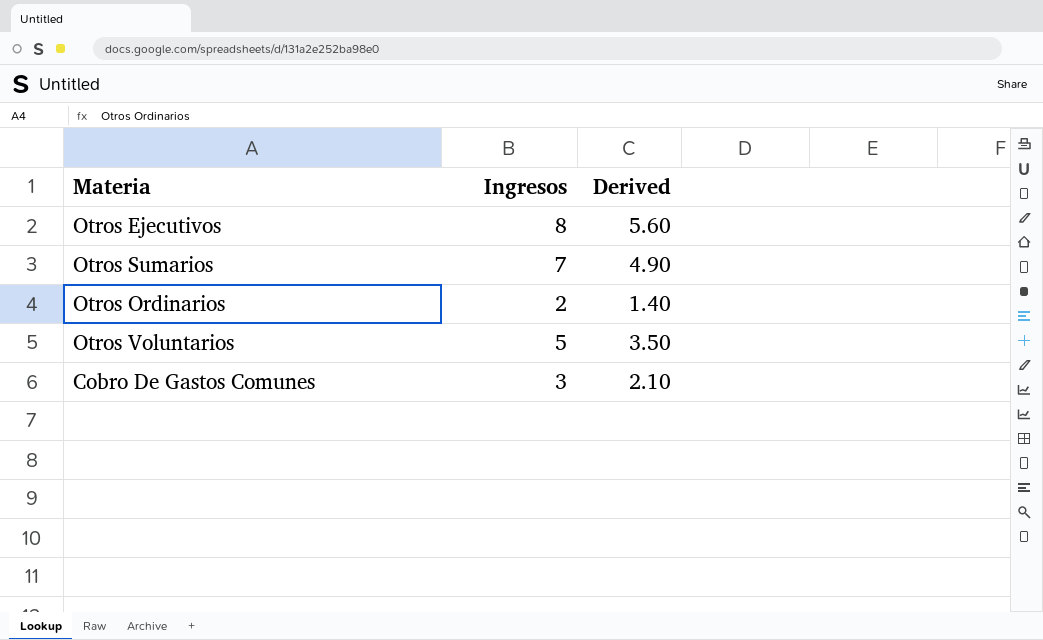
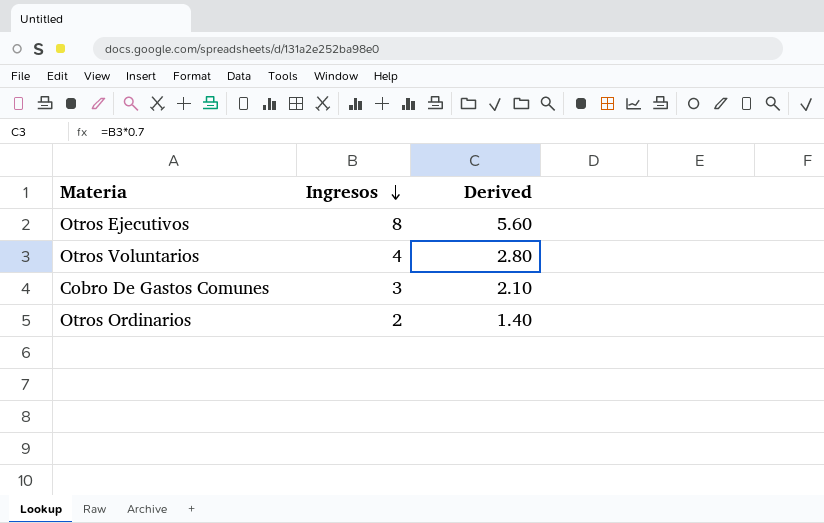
row order: none -> Ingresos descending
row Otros Sumarios: 7 | 4.90 -> none
Otros Voluntarios | Ingresos: 5 -> 4
Otros Voluntarios | Derived: 3.50 -> 2.80

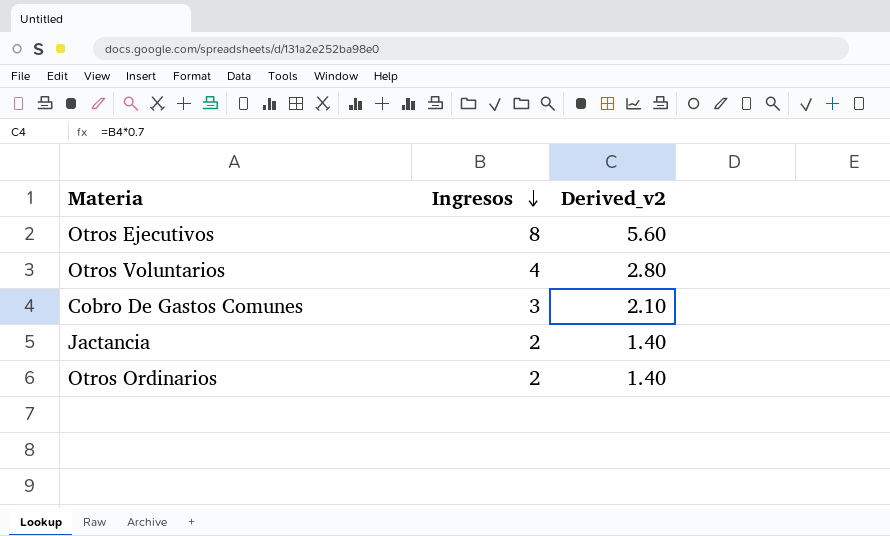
column name: Derived -> Derived_v2
row Jactancia: none -> 2 | 1.40

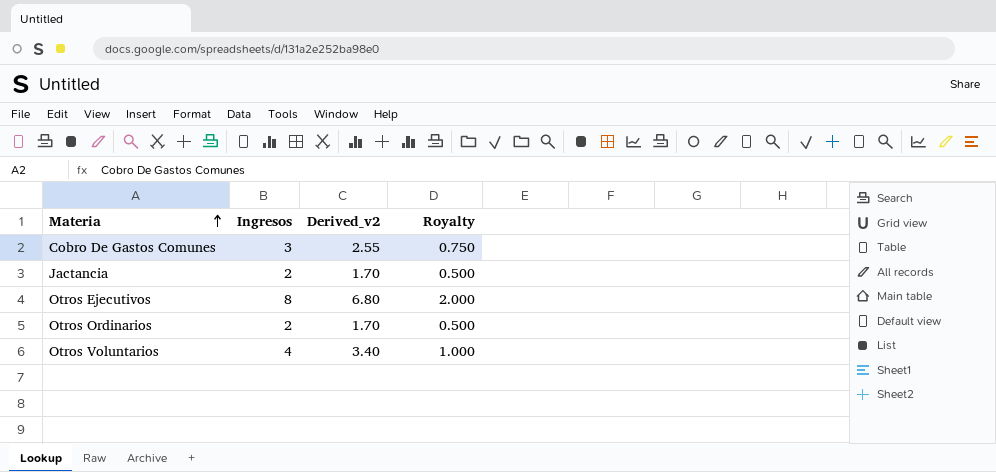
row order: Ingresos descending -> Materia ascending
column Derived_v2 | formula: [Ingresos] * 0.7 -> [Ingresos] * 0.85
column Royalty | formula: none -> [Ingresos] * 0.25

